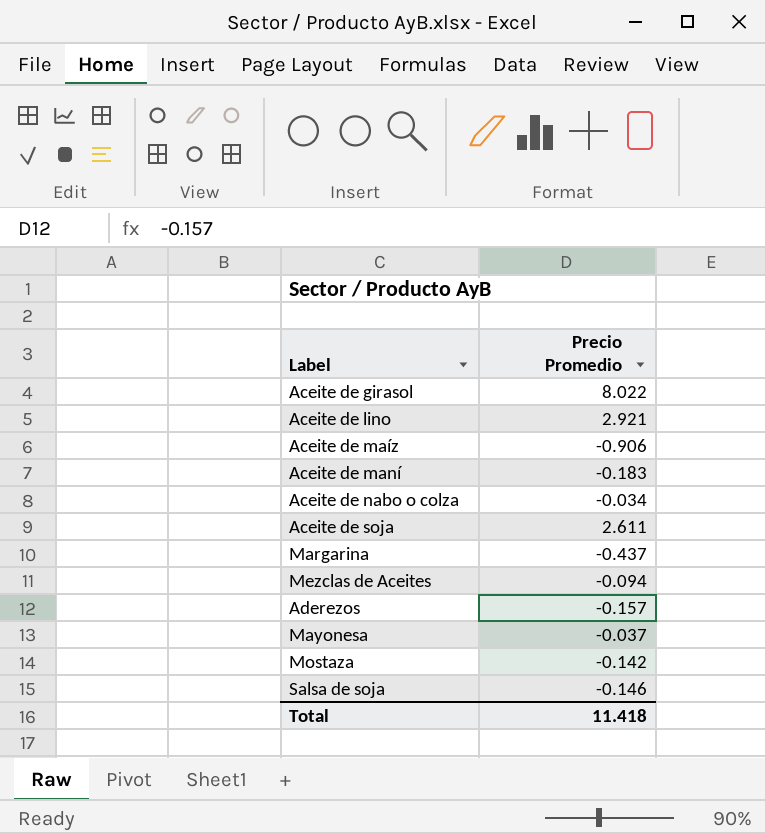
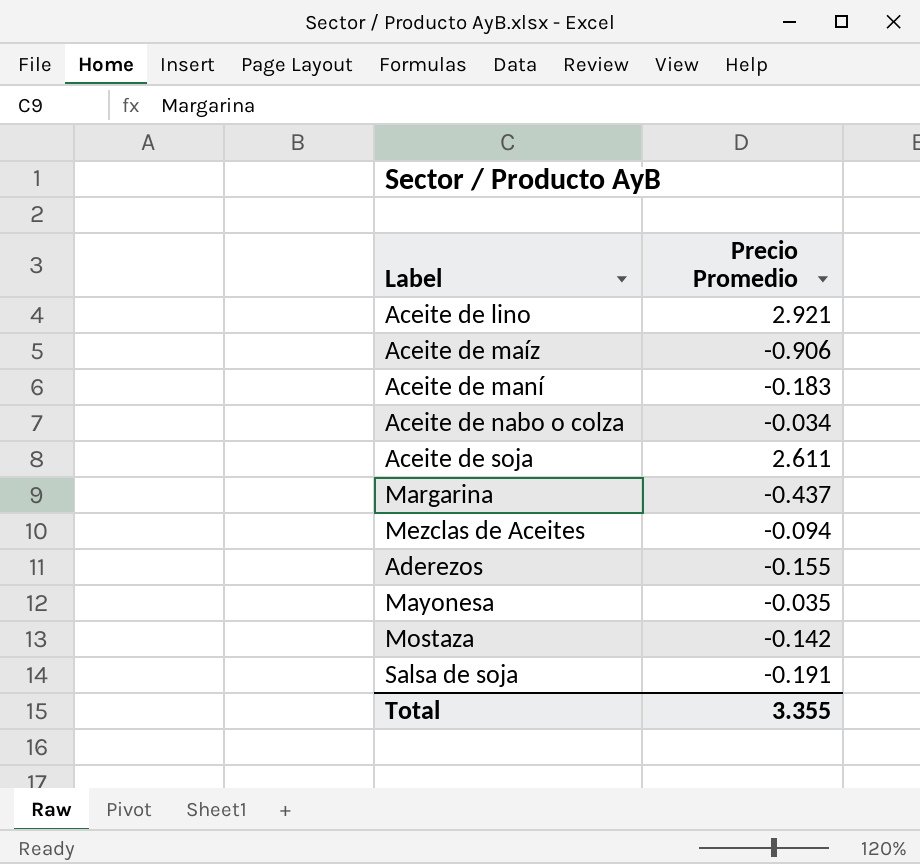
row Aceite de girasol: 8.022 -> none
Aderezos | Precio Promedio: -0.157 -> -0.155
Mayonesa | Precio Promedio: -0.037 -> -0.035
Salsa de soja | Precio Promedio: -0.146 -> -0.191
Total | Precio Promedio: 11.418 -> 3.355

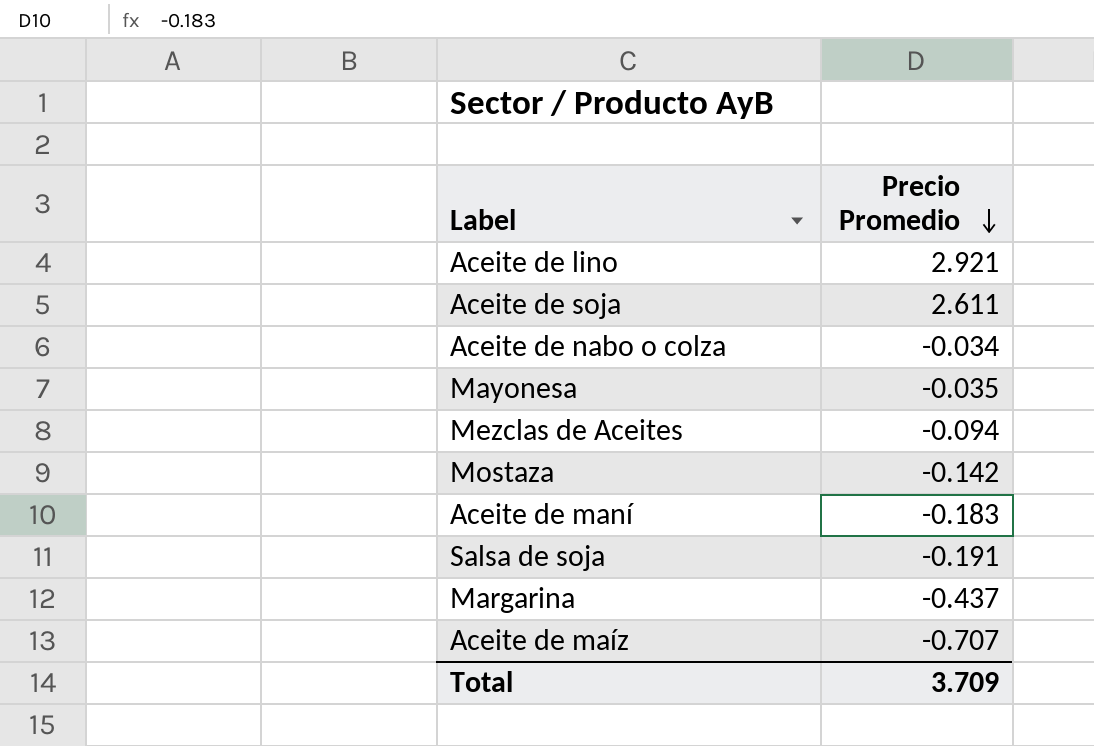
row order: none -> Precio Promedio descending
row Aderezos: -0.155 -> none
Aceite de maíz | Precio Promedio: -0.906 -> -0.707
Total | Precio Promedio: 3.355 -> 3.709

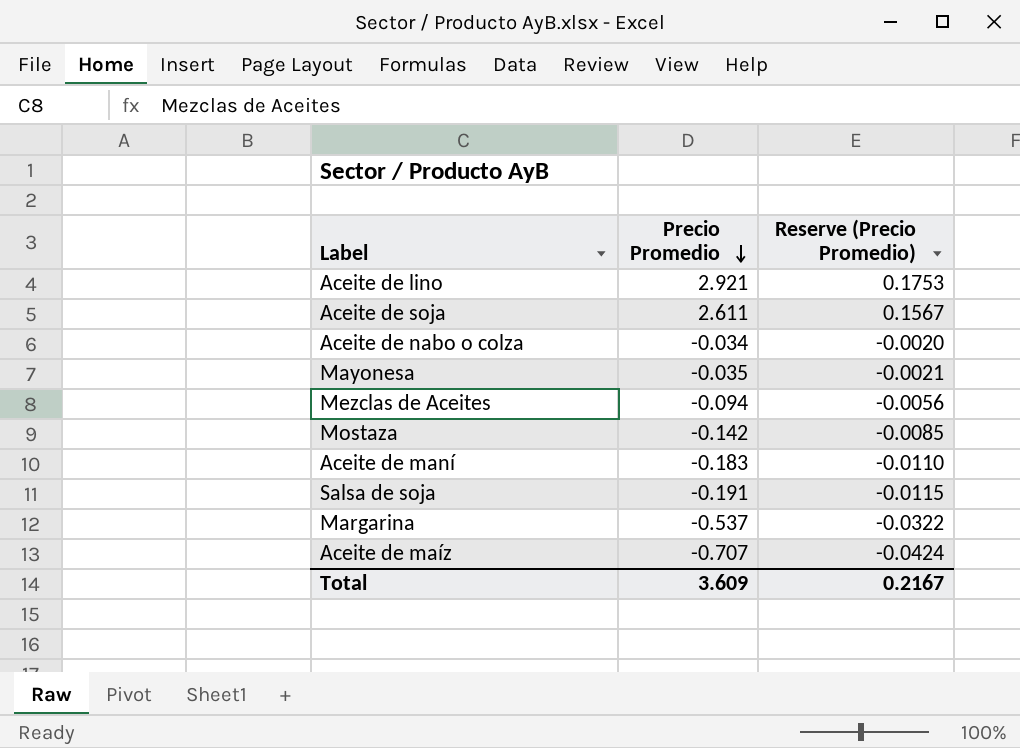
column Reserve (Precio Promedio) | formula: none -> [Precio Promedio] * 0.06
Margarina | Precio Promedio: -0.437 -> -0.537
Total | Precio Promedio: 3.709 -> 3.609

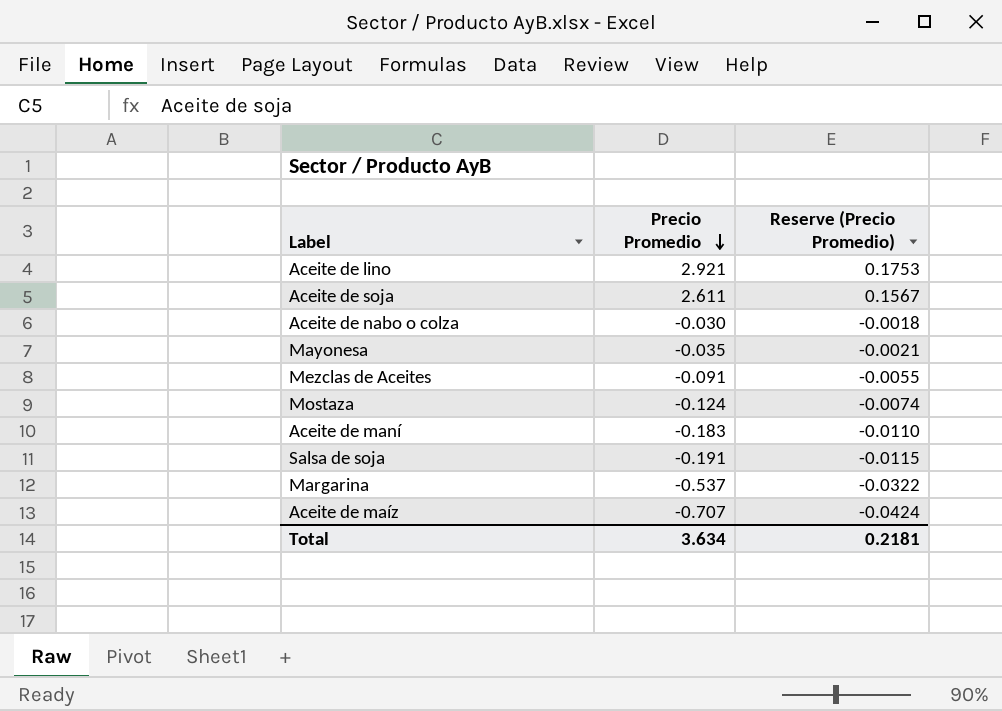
Aceite de nabo o colza | Precio Promedio: -0.034 -> -0.030
Aceite de nabo o colza | Reserve (Precio Promedio): -0.0020 -> -0.0018
Mezclas de Aceites | Precio Promedio: -0.094 -> -0.091
Mezclas de Aceites | Reserve (Precio Promedio): -0.0056 -> -0.0055
Mostaza | Precio Promedio: -0.142 -> -0.124
Mostaza | Reserve (Precio Promedio): -0.0085 -> -0.0074
Total | Precio Promedio: 3.609 -> 3.634
Total | Reserve (Precio Promedio): 0.2167 -> 0.2181

